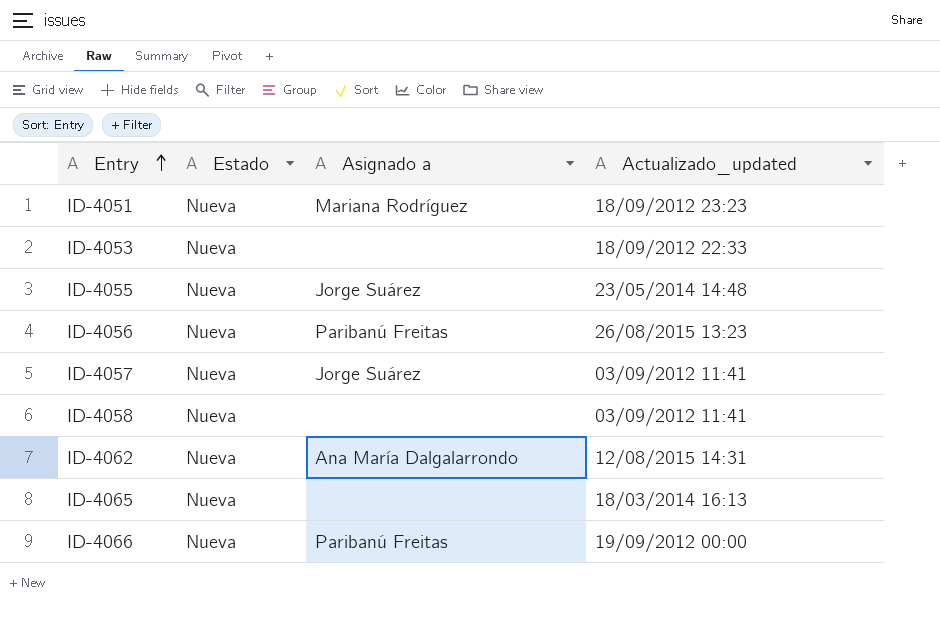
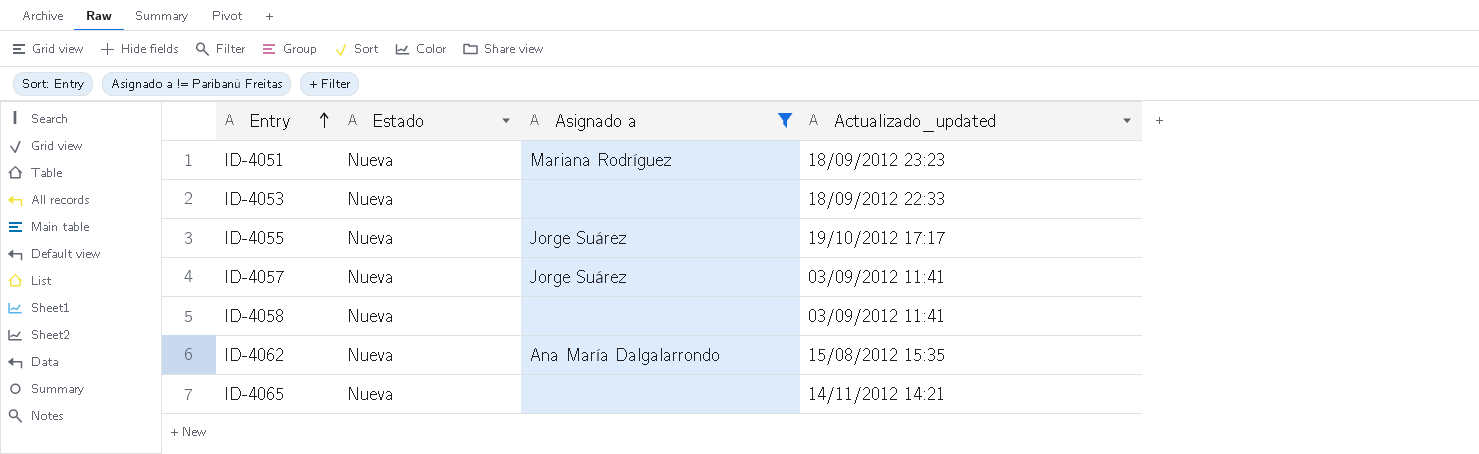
filter: none -> Asignado a != Paribanú Freitas
ID-4055 | Actualizado_updated: 23/05/2014 14:48 -> 19/10/2012 17:17
ID-4062 | Actualizado_updated: 12/08/2015 14:31 -> 15/08/2012 15:35
ID-4065 | Actualizado_updated: 18/03/2014 16:13 -> 14/11/2012 14:21

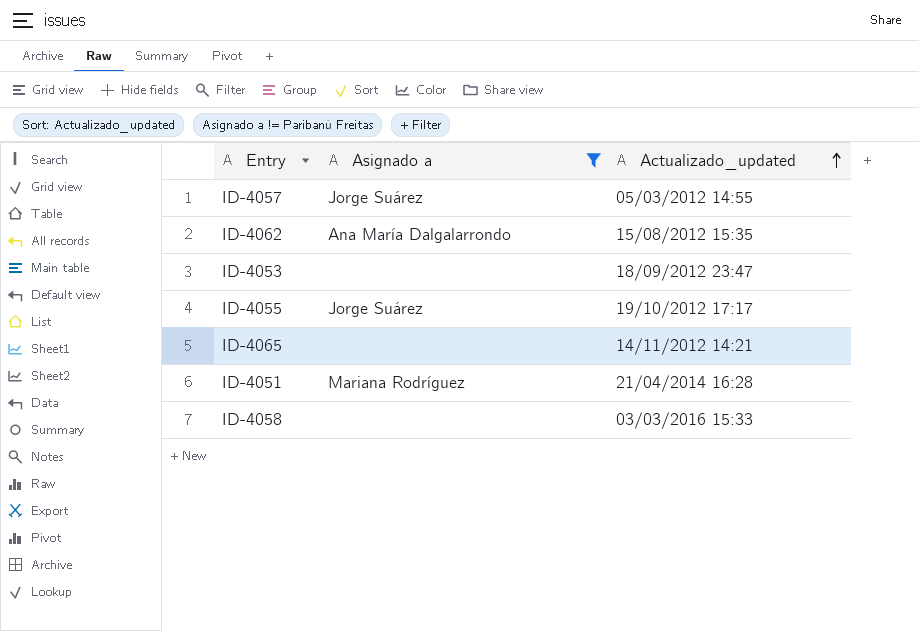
row order: Entry ascending -> Actualizado_updated ascending
column Estado | position: 2 -> none
ID-4057 | Actualizado_updated: 03/09/2012 11:41 -> 05/03/2012 14:55
ID-4053 | Actualizado_updated: 18/09/2012 22:33 -> 18/09/2012 23:47
ID-4051 | Actualizado_updated: 18/09/2012 23:23 -> 21/04/2014 16:28
ID-4058 | Actualizado_updated: 03/09/2012 11:41 -> 03/03/2016 15:33

